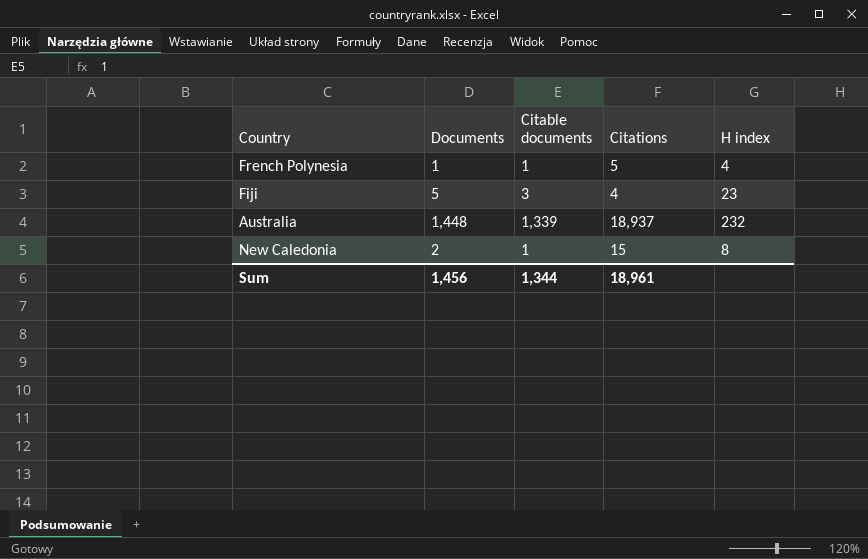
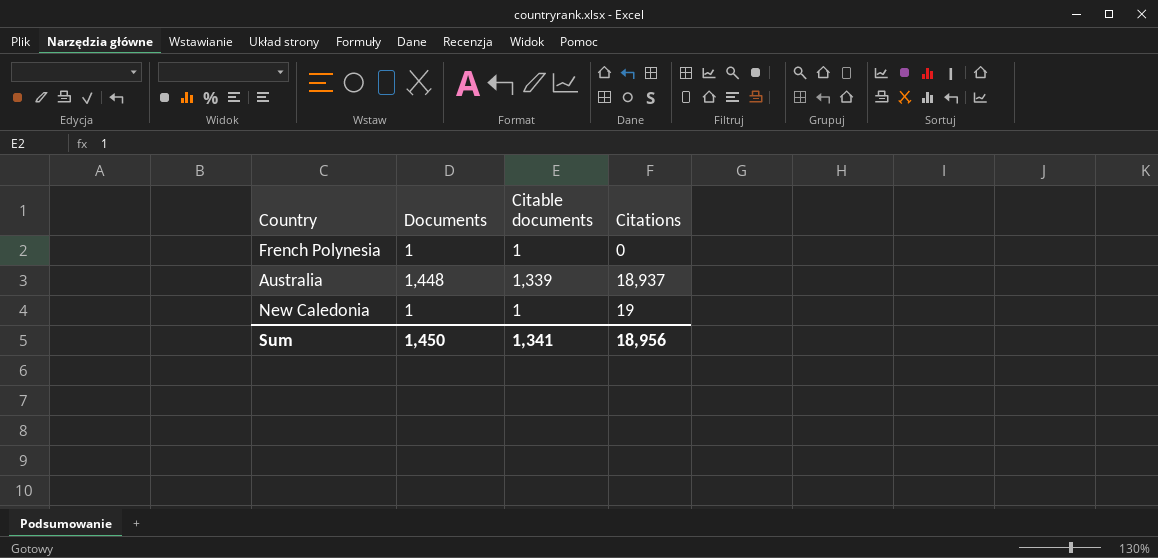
column H index | position: 5 -> none
row Fiji: 5 | 3 | 4 | 23 -> none
French Polynesia | Citations: 5 -> 0
New Caledonia | Documents: 2 -> 1
New Caledonia | Citations: 15 -> 19
Sum | Documents: 1,456 -> 1,450
Sum | Citable documents: 1,344 -> 1,341
Sum | Citations: 18,961 -> 18,956

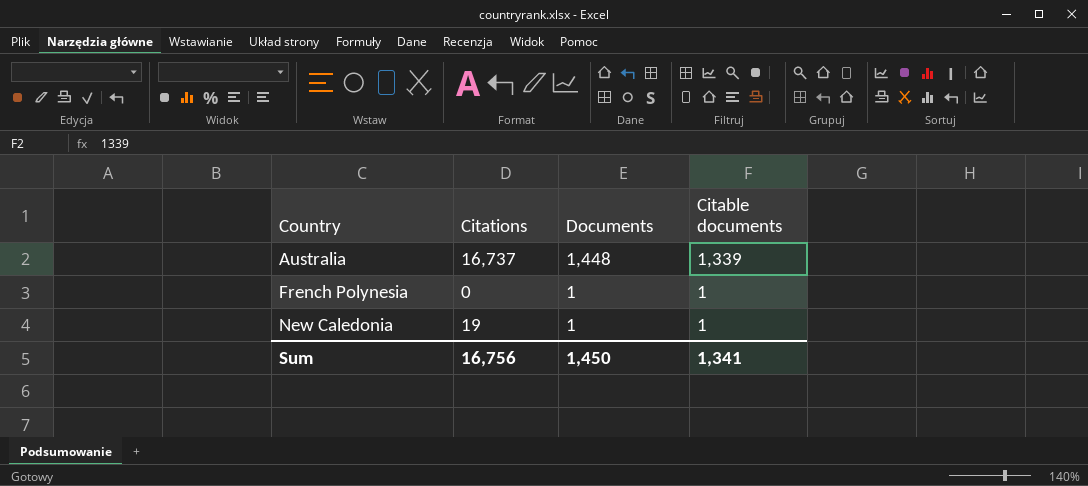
row order: none -> Country ascending
column Citations | position: 4 -> 2
Australia | Citations: 18,937 -> 16,737
Sum | Citations: 18,956 -> 16,756

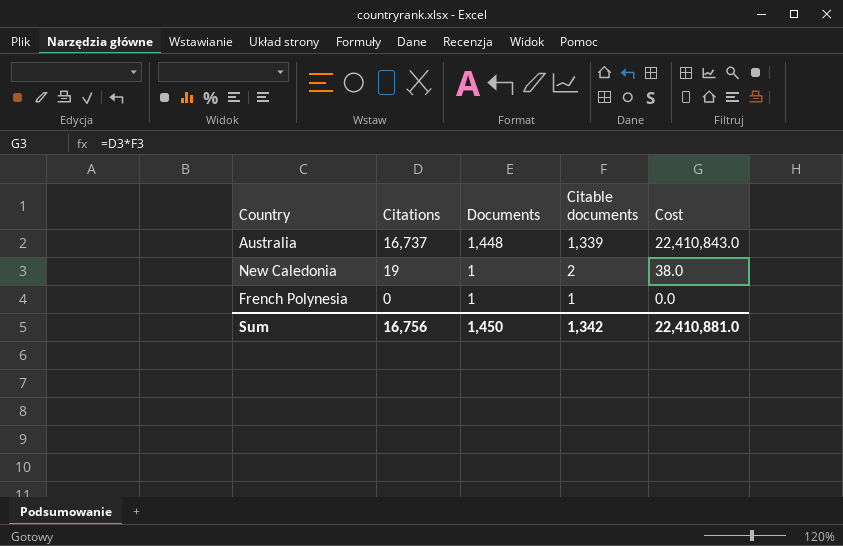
row order: Country ascending -> Citations descending
column Cost | formula: none -> [Citations] * [Citable documents]
New Caledonia | Citable documents: 1 -> 2
Sum | Citable documents: 1,341 -> 1,342

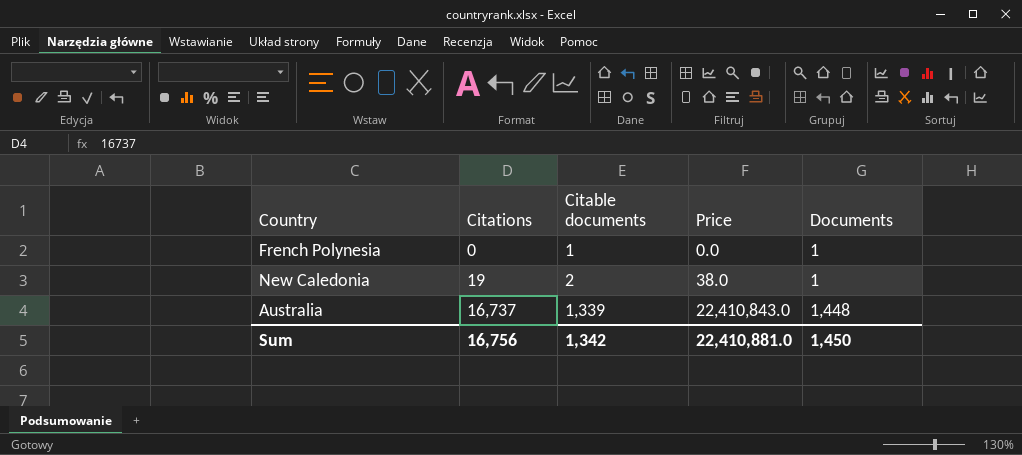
row order: Citations descending -> Citations ascending
column name: Cost -> Price
column Documents | position: 3 -> 5

